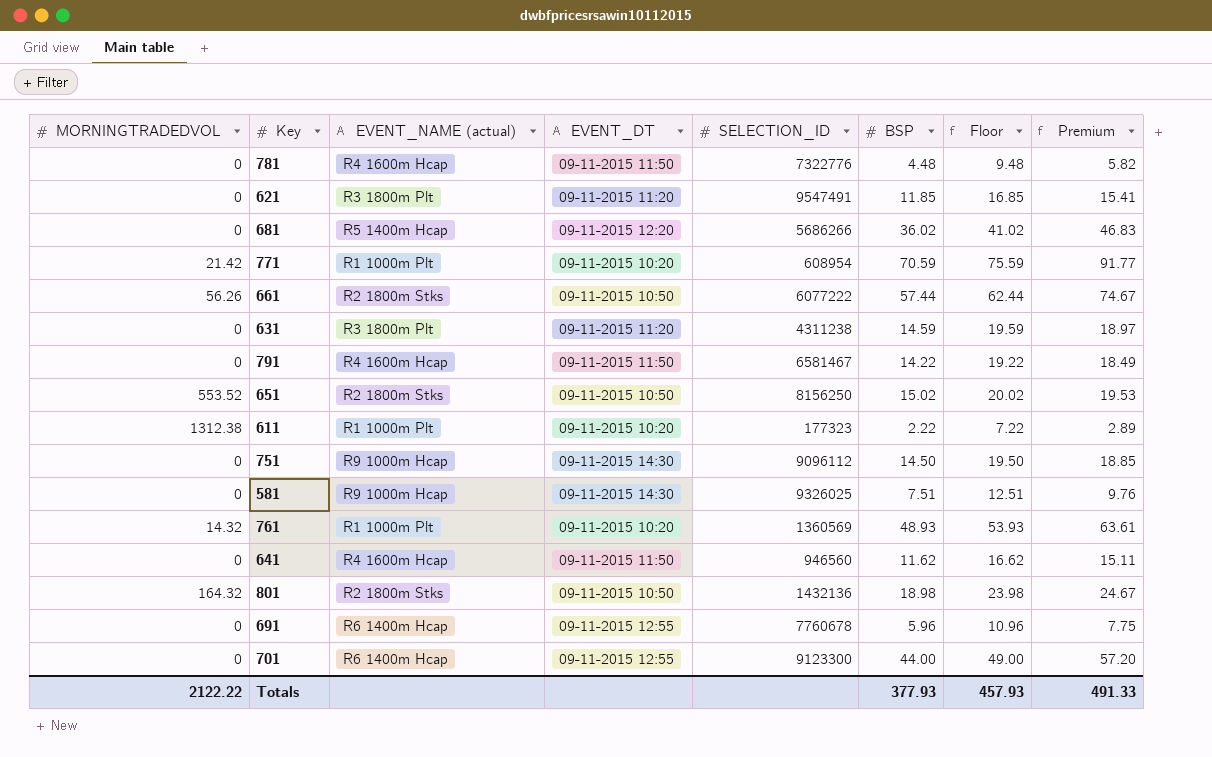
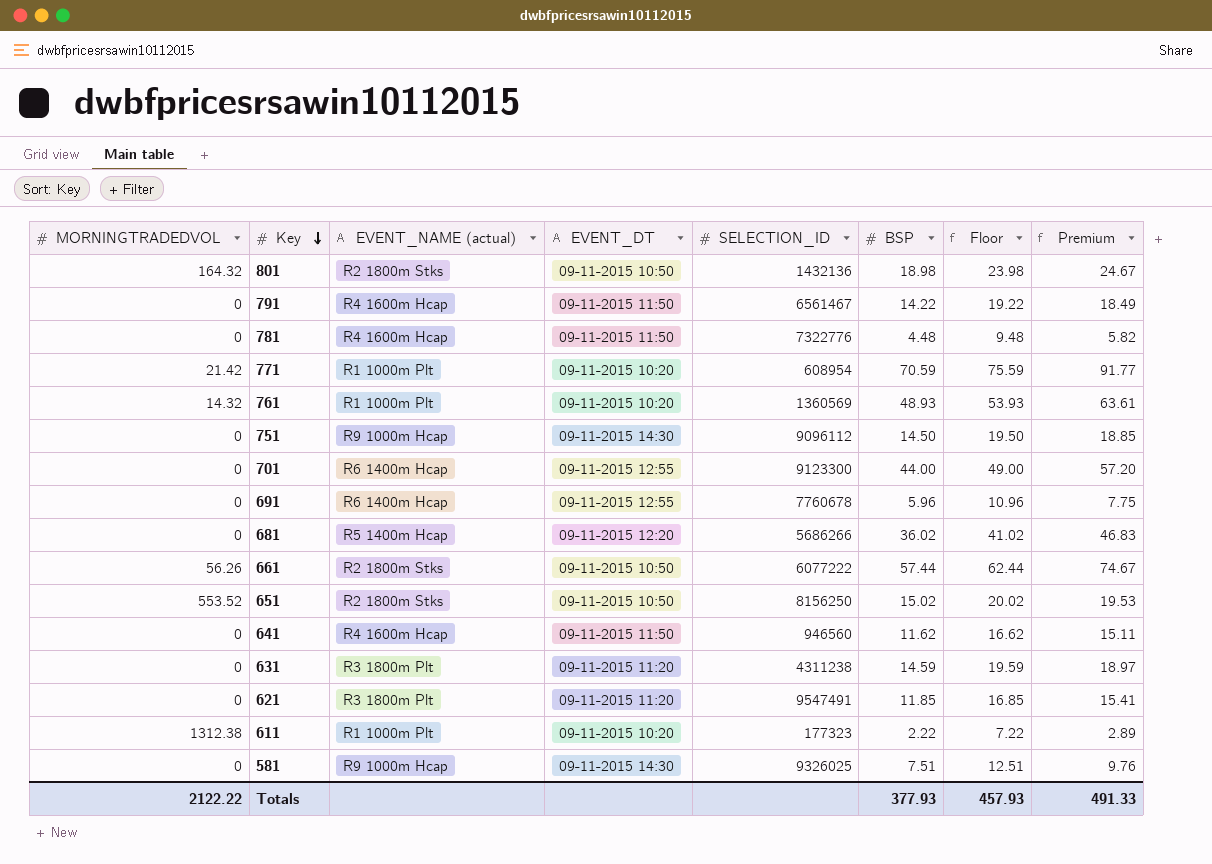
row order: none -> Key descending
791 | SELECTION_ID: 6581467 -> 6561467

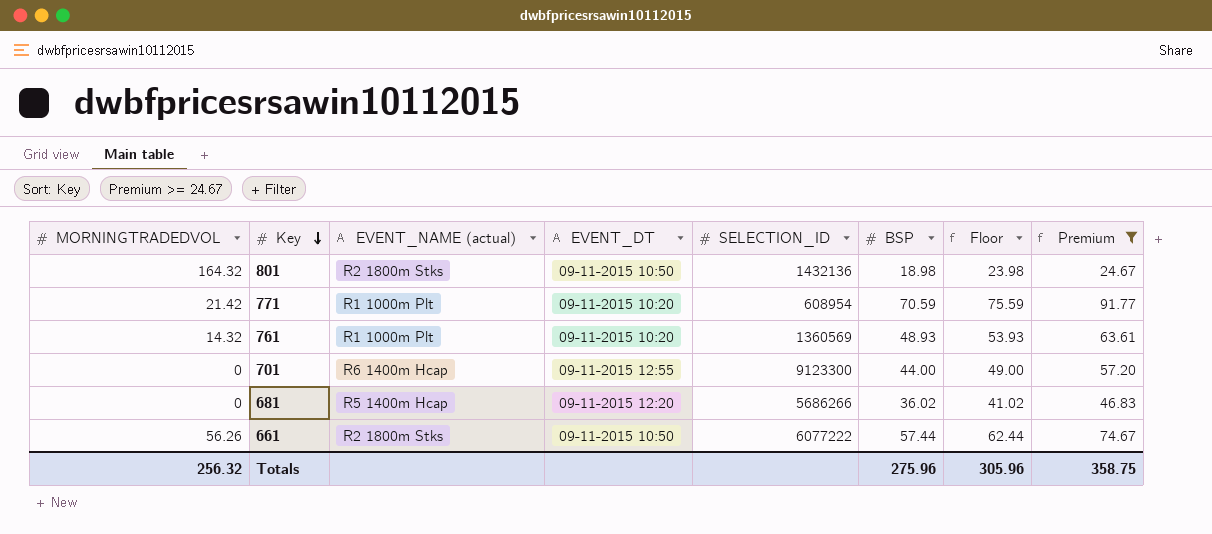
filter: none -> Premium >= 24.67
Totals | MORNINGTRADEDVOL: 2122.22 -> 256.32
Totals | BSP: 377.93 -> 275.96
Totals | Floor: 457.93 -> 305.96
Totals | Premium: 491.33 -> 358.75

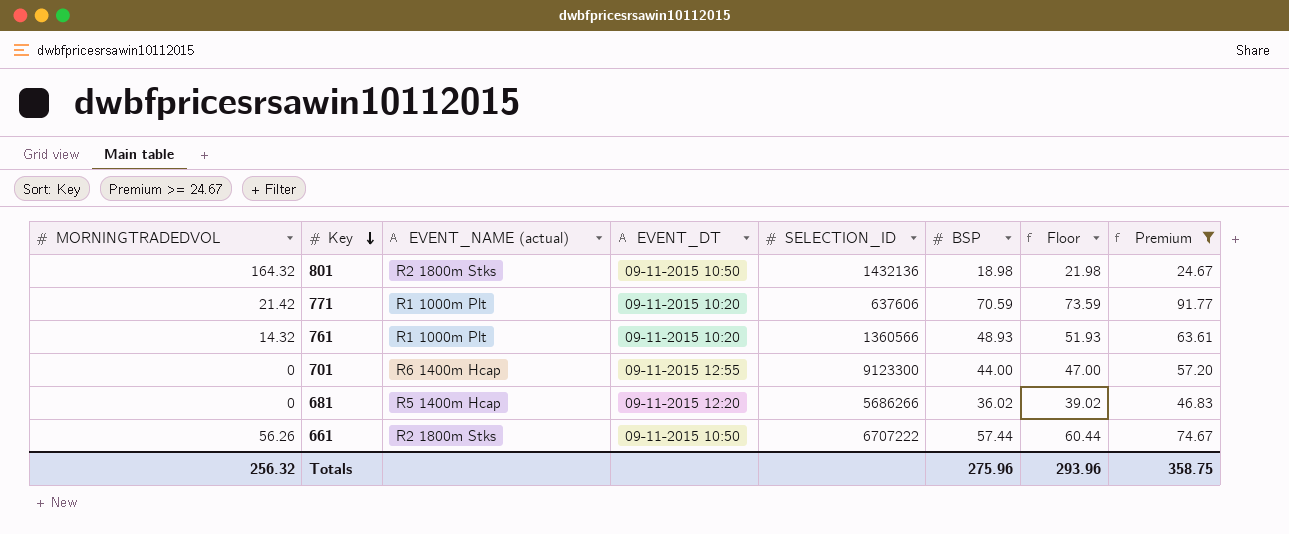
column Floor | formula: [BSP] + 5 -> [BSP] + 3
771 | SELECTION_ID: 608954 -> 637606
761 | SELECTION_ID: 1360569 -> 1360566
661 | SELECTION_ID: 6077222 -> 6707222
Totals | Floor: 305.96 -> 293.96

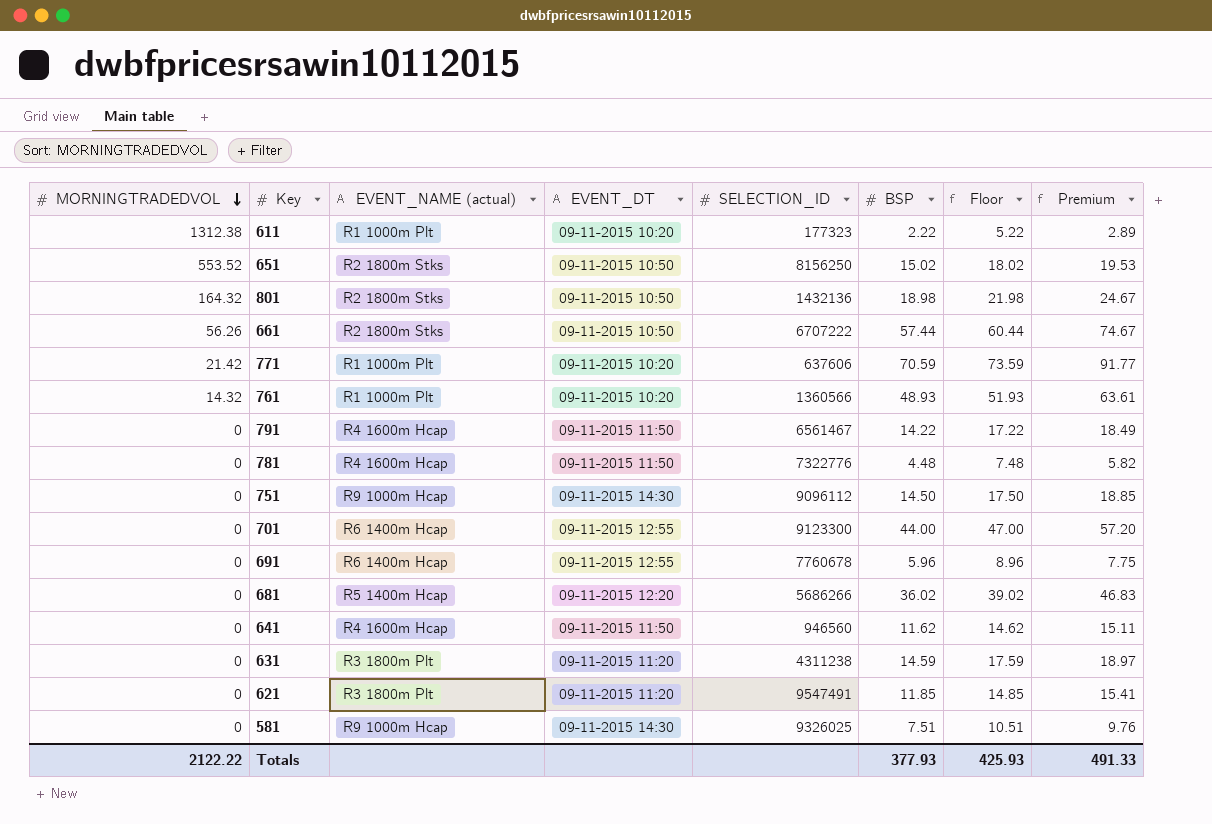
filter: Premium >= 24.67 -> none
row order: Key descending -> MORNINGTRADEDVOL descending
Totals | MORNINGTRADEDVOL: 256.32 -> 2122.22
Totals | BSP: 275.96 -> 377.93
Totals | Floor: 293.96 -> 425.93
Totals | Premium: 358.75 -> 491.33

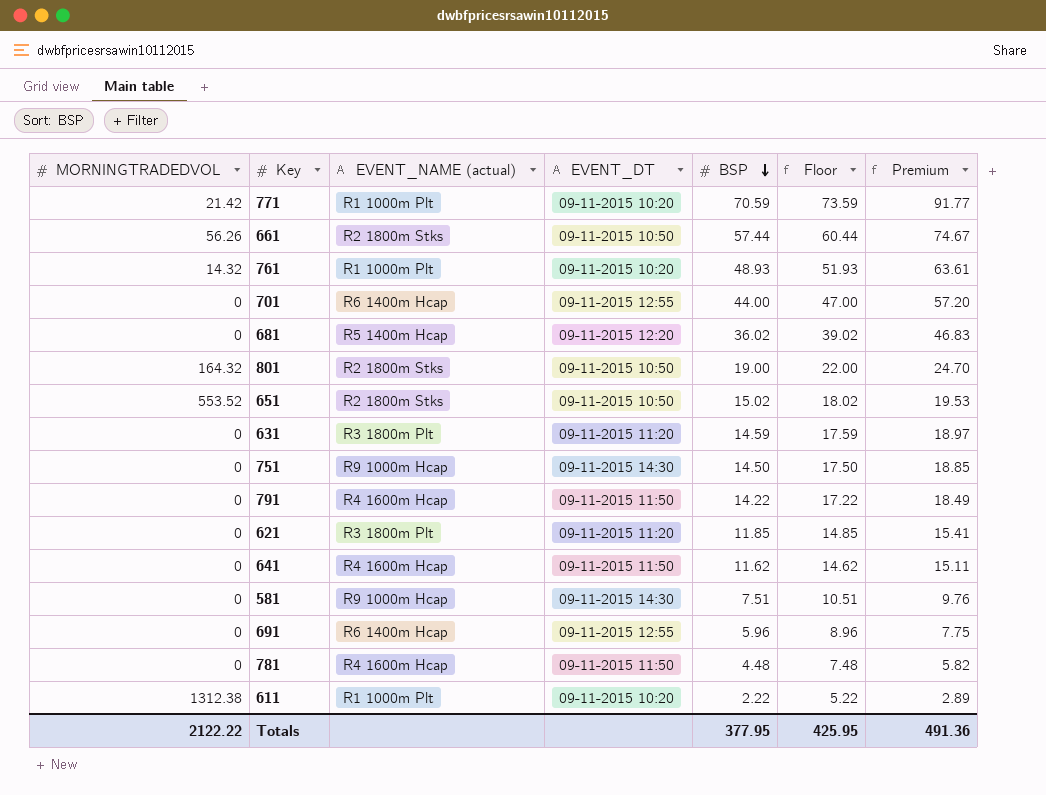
row order: MORNINGTRADEDVOL descending -> BSP descending
column SELECTION_ID | position: 5 -> none
801 | BSP: 18.98 -> 19.00
801 | Floor: 21.98 -> 22.00
801 | Premium: 24.67 -> 24.70
Totals | BSP: 377.93 -> 377.95
Totals | Floor: 425.93 -> 425.95
Totals | Premium: 491.33 -> 491.36

